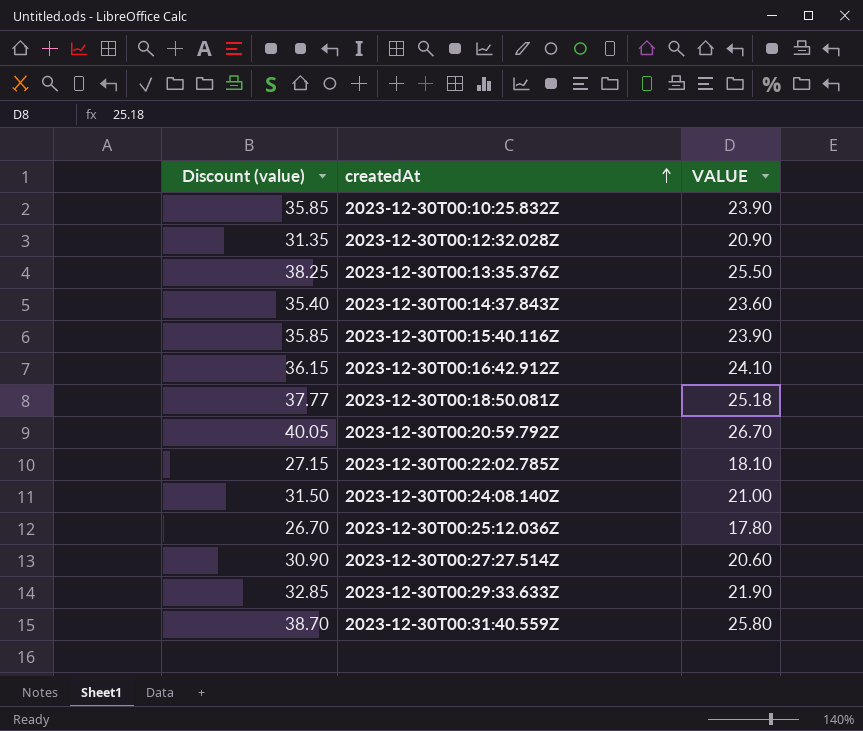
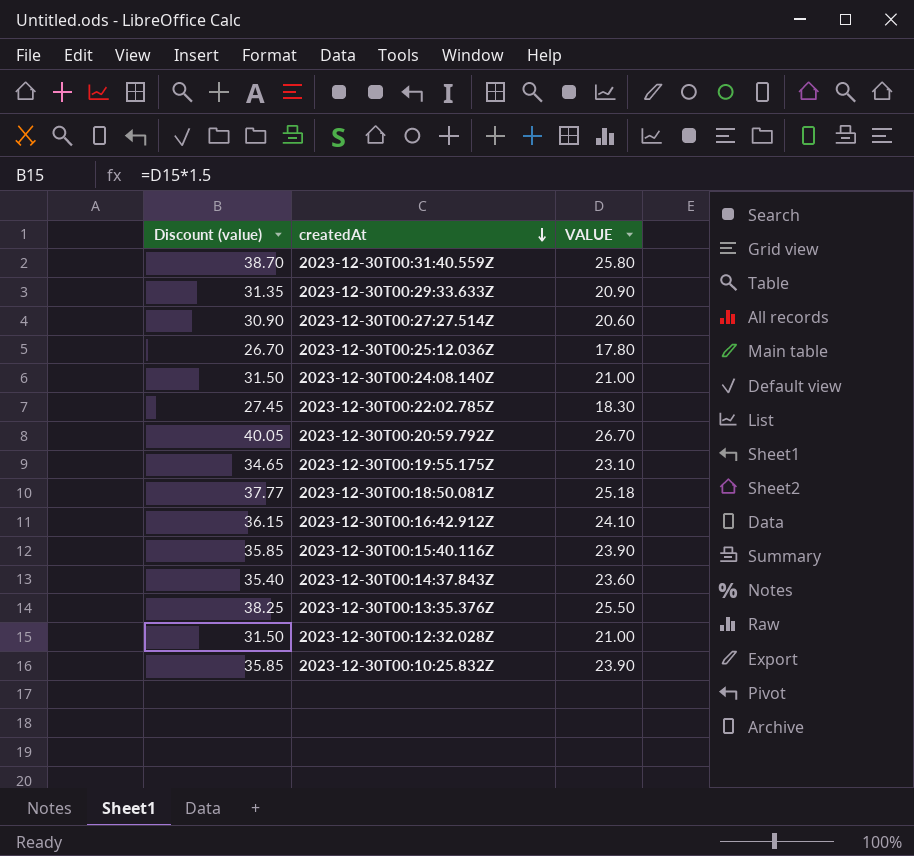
row order: createdAt ascending -> createdAt descending
2023-12-30T00:29:33.633Z | Discount (value): 32.85 -> 31.35
2023-12-30T00:29:33.633Z | VALUE: 21.90 -> 20.90
2023-12-30T00:22:02.785Z | Discount (value): 27.15 -> 27.45
2023-12-30T00:22:02.785Z | VALUE: 18.10 -> 18.30
row 2023-12-30T00:19:55.175Z: none -> 34.65 | 23.10
2023-12-30T00:12:32.028Z | Discount (value): 31.35 -> 31.50
2023-12-30T00:12:32.028Z | VALUE: 20.90 -> 21.00

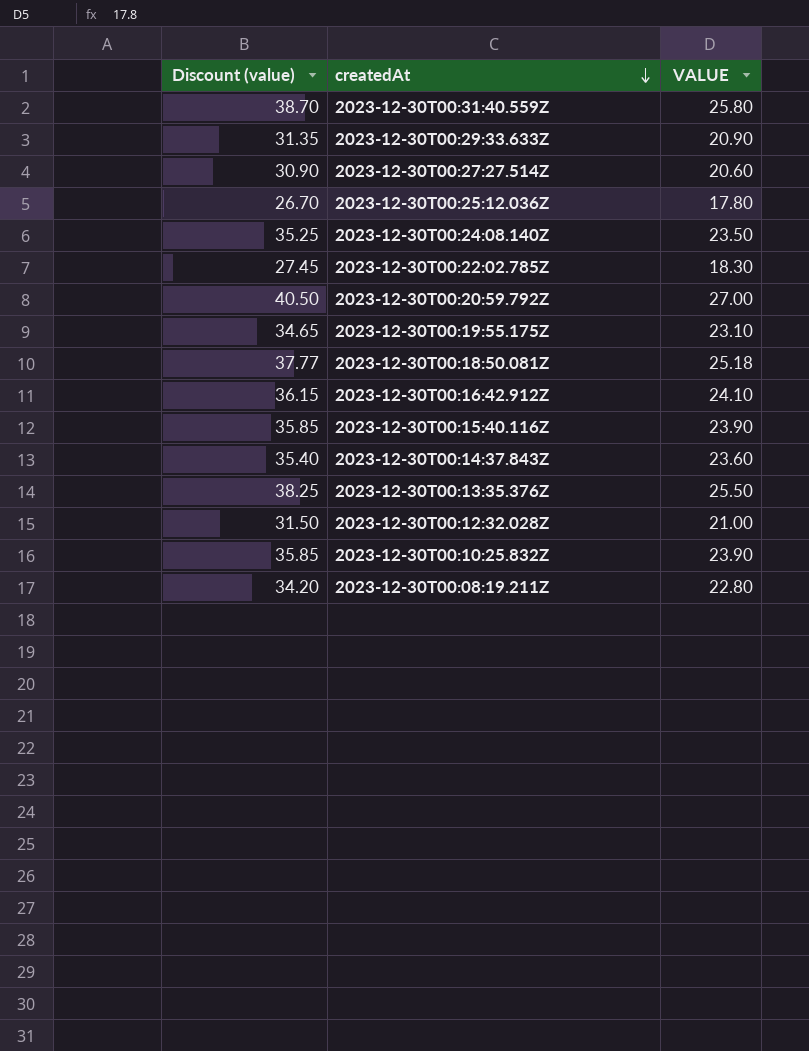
2023-12-30T00:24:08.140Z | Discount (value): 31.50 -> 35.25
2023-12-30T00:24:08.140Z | VALUE: 21.00 -> 23.50
2023-12-30T00:20:59.792Z | Discount (value): 40.05 -> 40.50
2023-12-30T00:20:59.792Z | VALUE: 26.70 -> 27.00
row 2023-12-30T00:08:19.211Z: none -> 34.20 | 22.80

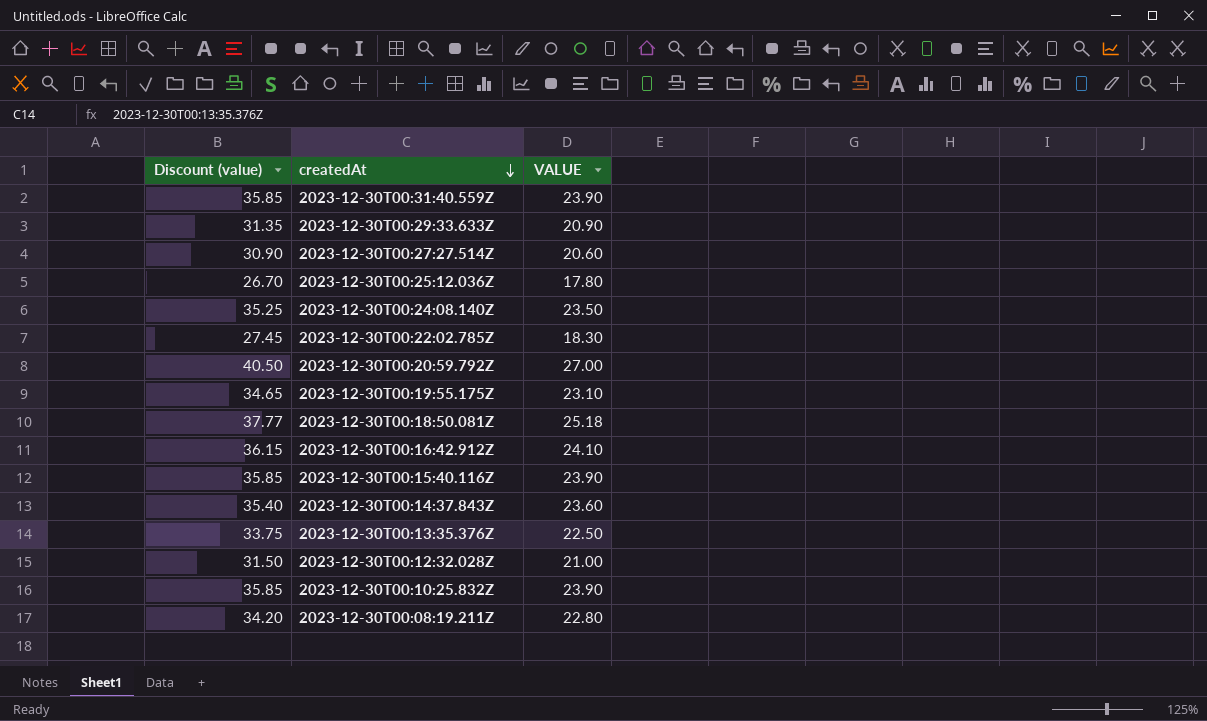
2023-12-30T00:31:40.559Z | Discount (value): 38.70 -> 35.85
2023-12-30T00:31:40.559Z | VALUE: 25.80 -> 23.90
2023-12-30T00:13:35.376Z | Discount (value): 38.25 -> 33.75
2023-12-30T00:13:35.376Z | VALUE: 25.50 -> 22.50

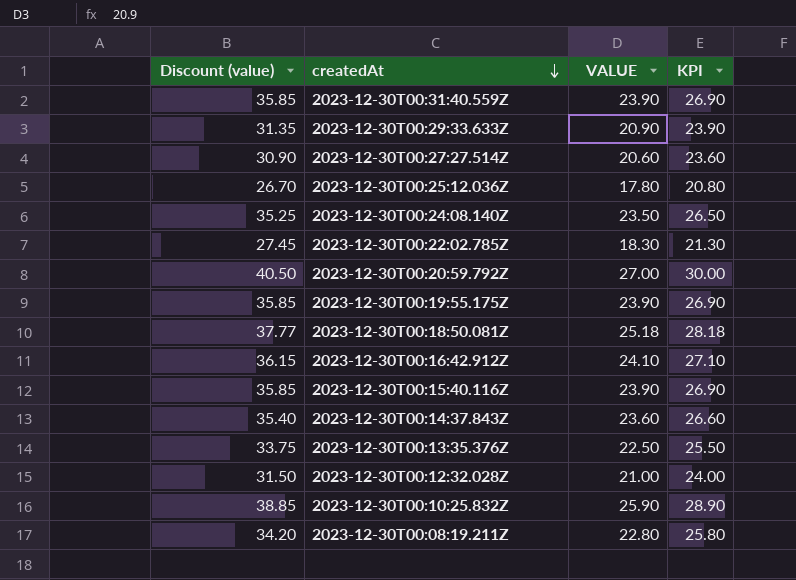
column KPI | formula: none -> [VALUE] + 3
2023-12-30T00:19:55.175Z | Discount (value): 34.65 -> 35.85
2023-12-30T00:19:55.175Z | VALUE: 23.10 -> 23.90
2023-12-30T00:10:25.832Z | Discount (value): 35.85 -> 38.85
2023-12-30T00:10:25.832Z | VALUE: 23.90 -> 25.90

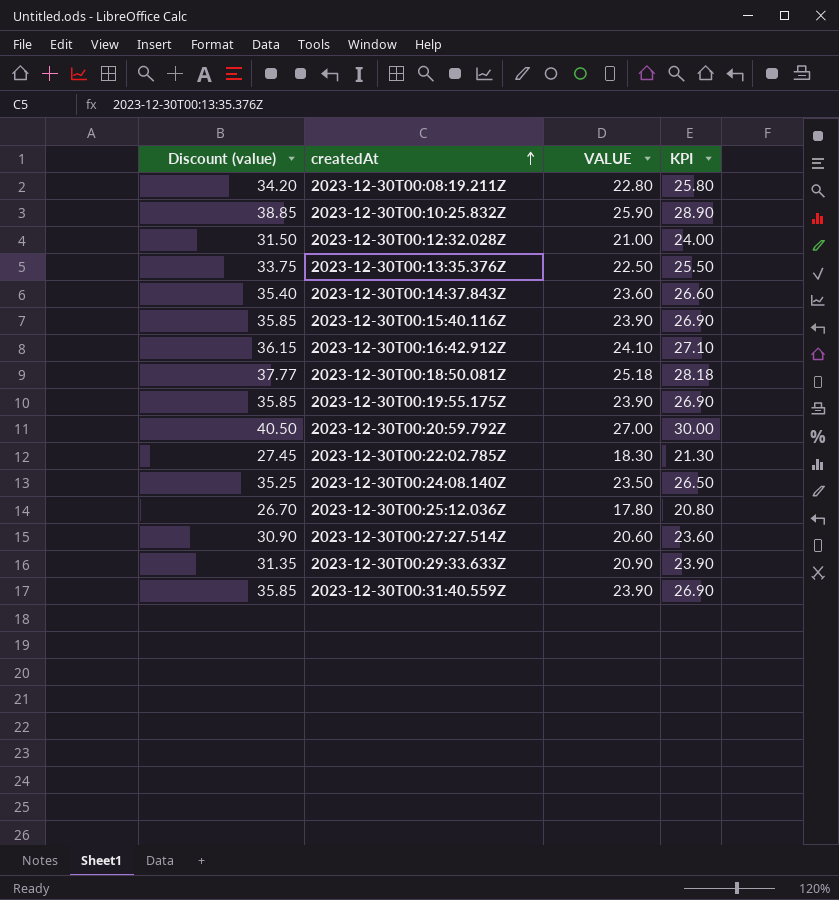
row order: createdAt descending -> createdAt ascending

